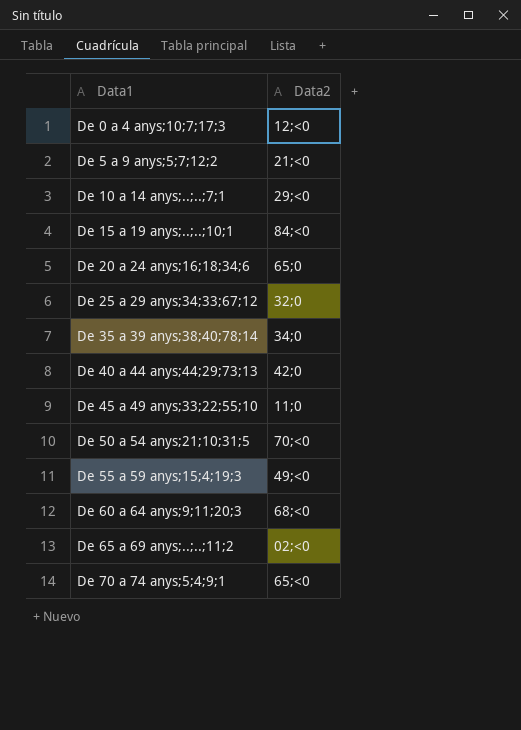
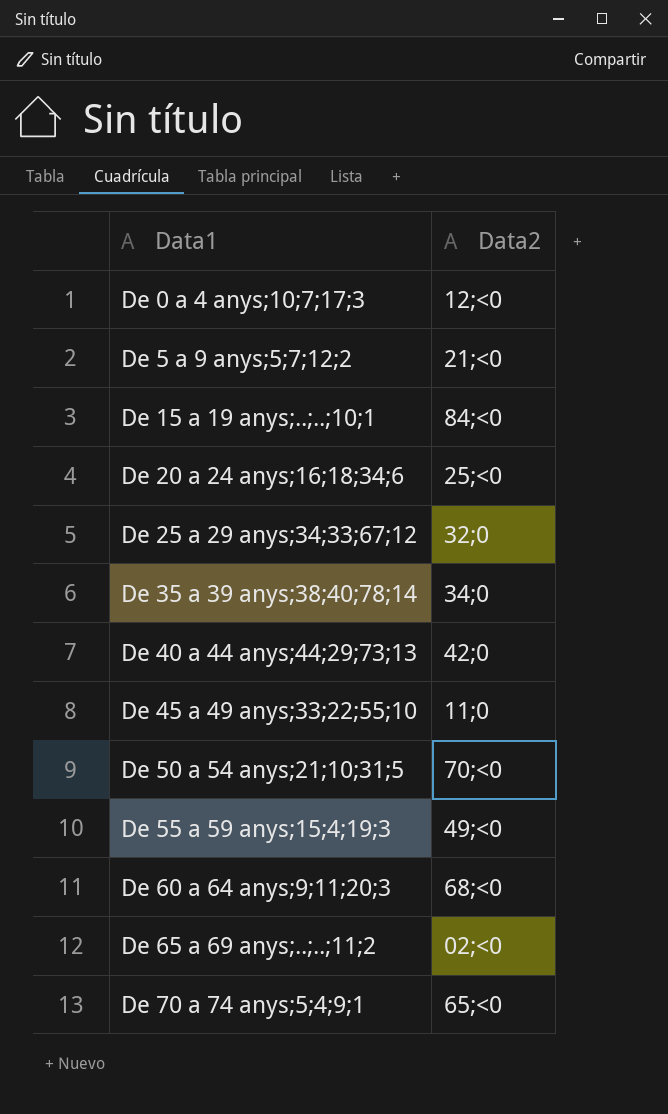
row De 10 a 14 anys;..;..;7;1: 29;<0 -> none
De 20 a 24 anys;16;18;34;6 | Data2: 65;0 -> 25;<0

